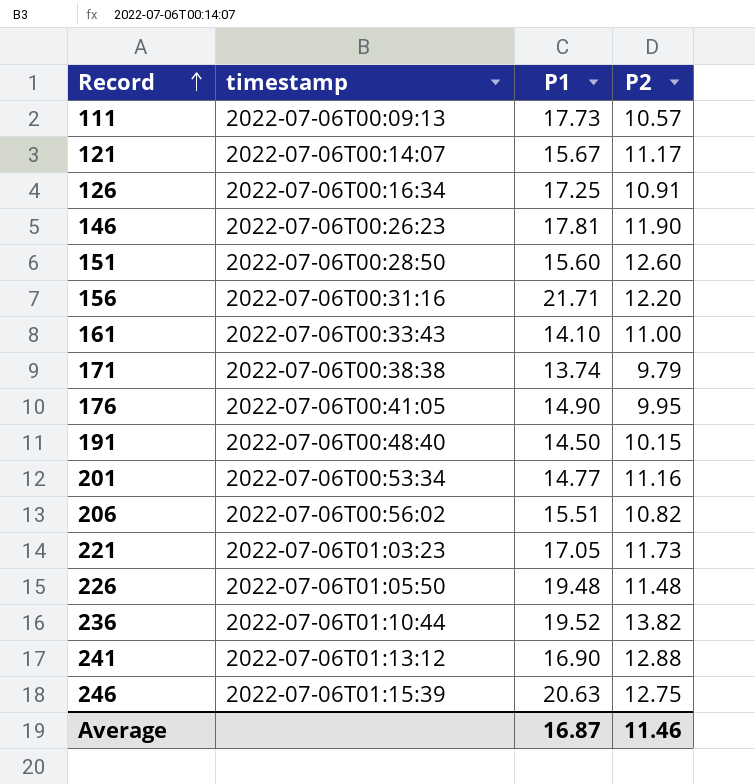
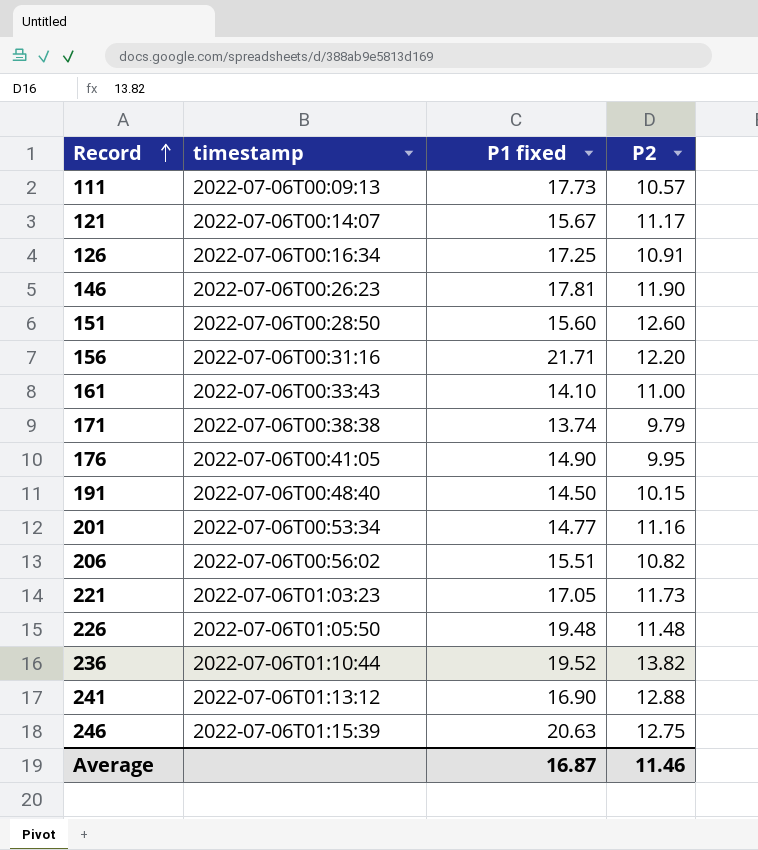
column name: P1 -> P1 fixed

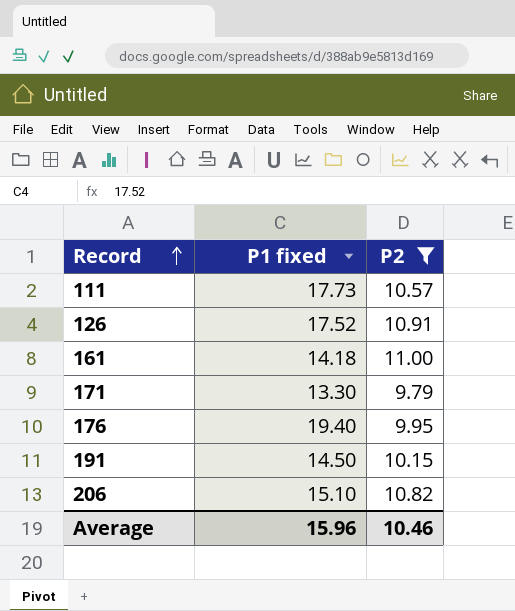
filter: none -> P2 <= 11.00
column timestamp | position: 2 -> none
126 | P1 fixed: 17.25 -> 17.52
161 | P1 fixed: 14.10 -> 14.18
171 | P1 fixed: 13.74 -> 13.30
176 | P1 fixed: 14.90 -> 19.40
206 | P1 fixed: 15.51 -> 15.10
Average | P1 fixed: 16.87 -> 15.96
Average | P2: 11.46 -> 10.46

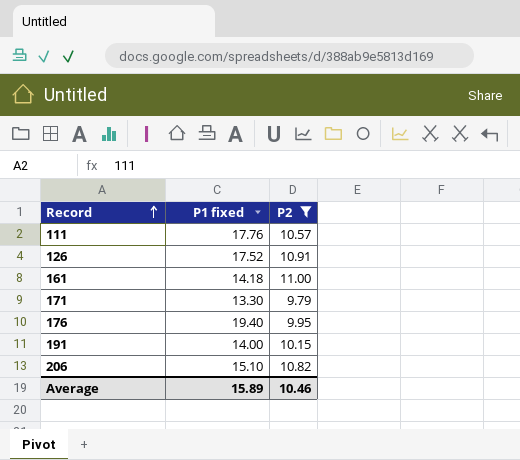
111 | P1 fixed: 17.73 -> 17.76
191 | P1 fixed: 14.50 -> 14.00
Average | P1 fixed: 15.96 -> 15.89

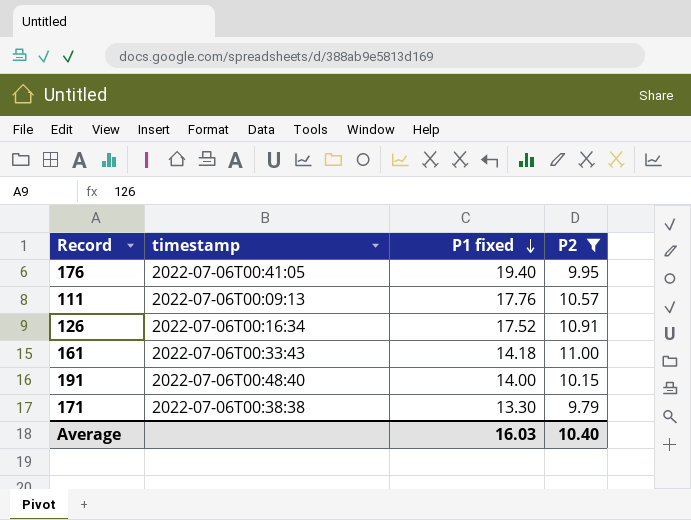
row order: Record ascending -> P1 fixed descending
column timestamp | position: none -> 2
row 206: 15.10 | 10.82 -> none
Average | P1 fixed: 15.89 -> 16.03
Average | P2: 10.46 -> 10.40

